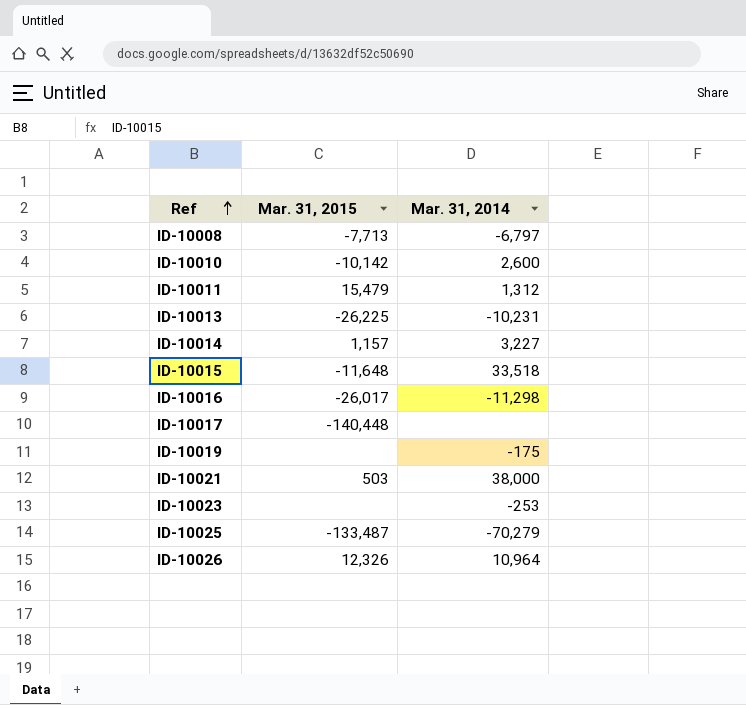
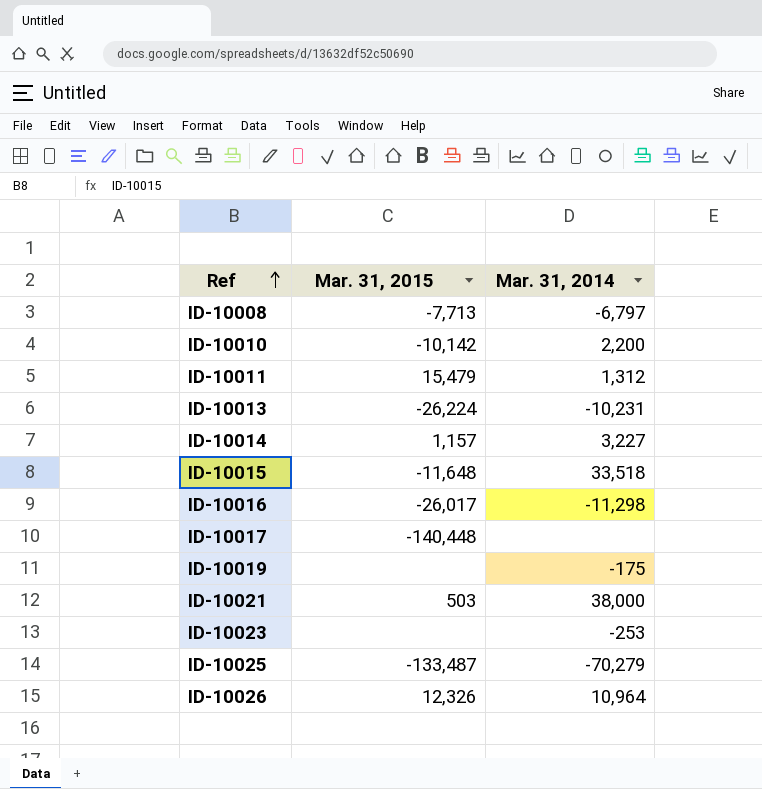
ID-10010 | Mar. 31, 2014: 2,600 -> 2,200
ID-10013 | Mar. 31, 2015: -26,225 -> -26,224

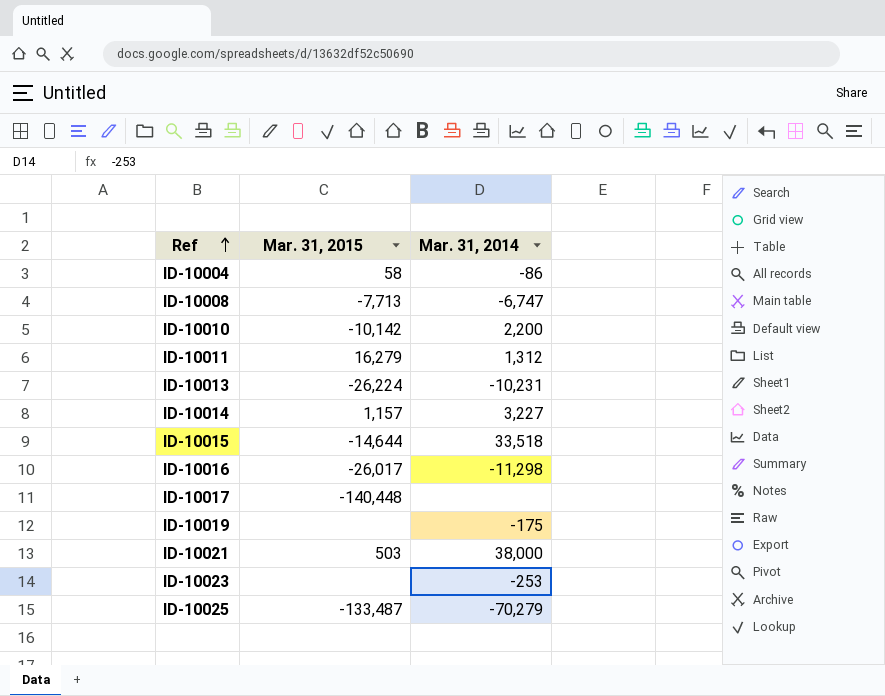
row ID-10026: 12,326 | 10,964 -> none
row ID-10004: none -> 58 | -86
ID-10008 | Mar. 31, 2014: -6,797 -> -6,747
ID-10011 | Mar. 31, 2015: 15,479 -> 16,279
ID-10015 | Mar. 31, 2015: -11,648 -> -14,644

